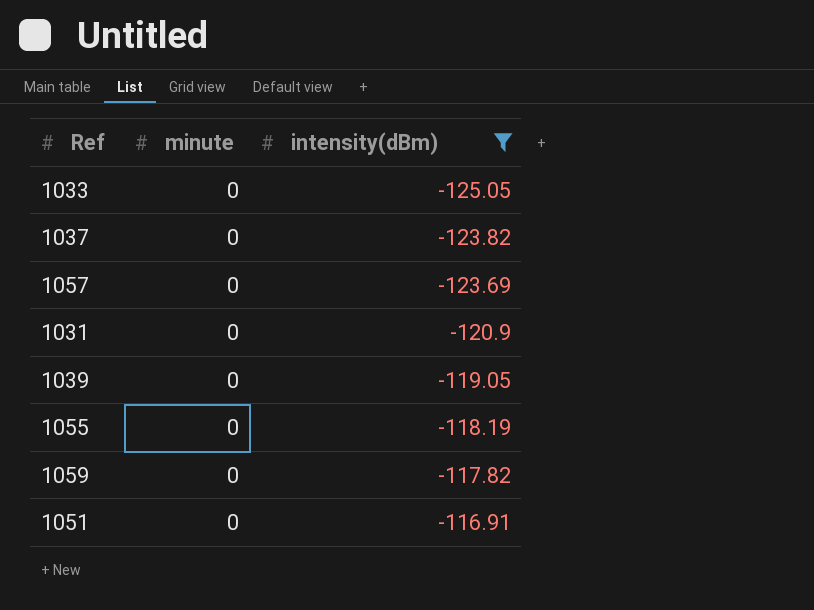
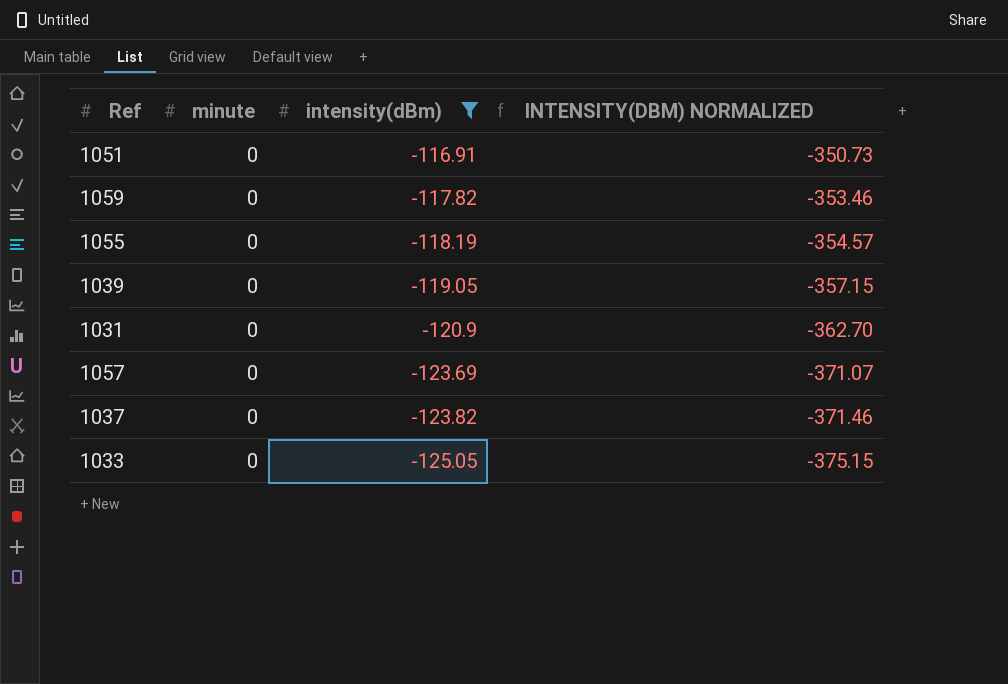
row order: intensity(dBm) ascending -> intensity(dBm) descending
column INTENSITY(DBM) NORMALIZED | formula: none -> [intensity(dBm)] * 3

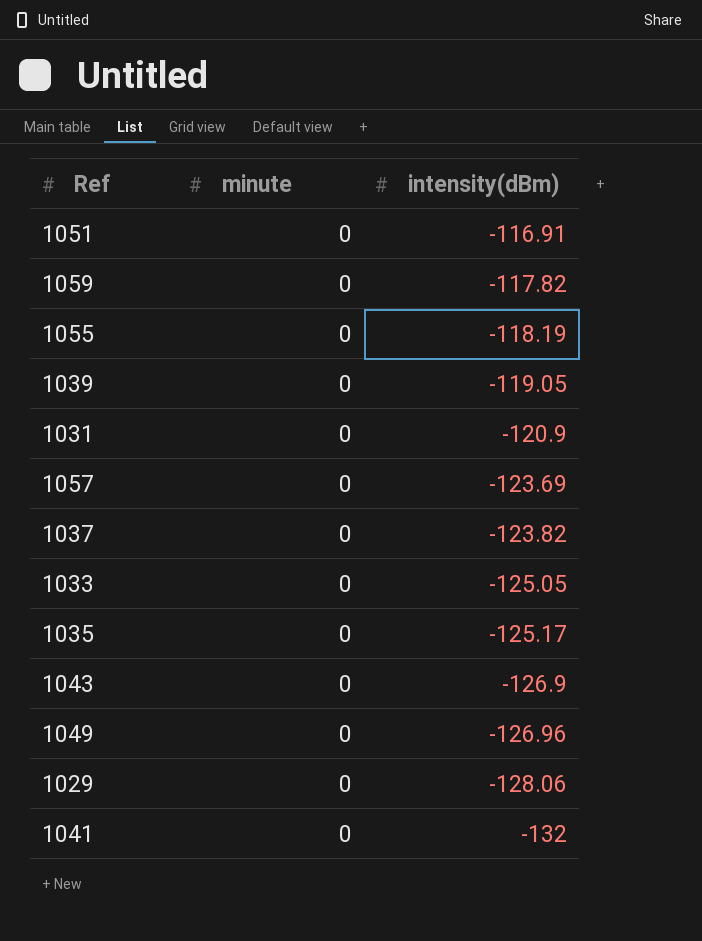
filter: intensity(dBm) >= -125.05 -> none
column INTENSITY(DBM) NORMALIZED | formula: [intensity(dBm)] * 3 -> none

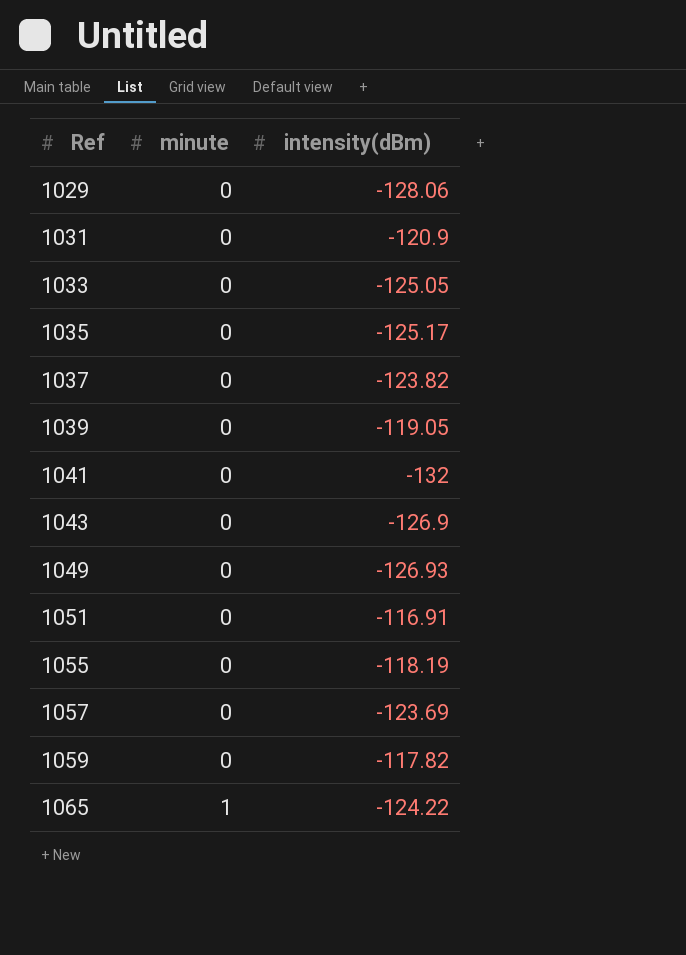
row order: intensity(dBm) descending -> Ref ascending
1049 | intensity(dBm): -126.96 -> -126.93
row 1065: none -> 1 | -124.22

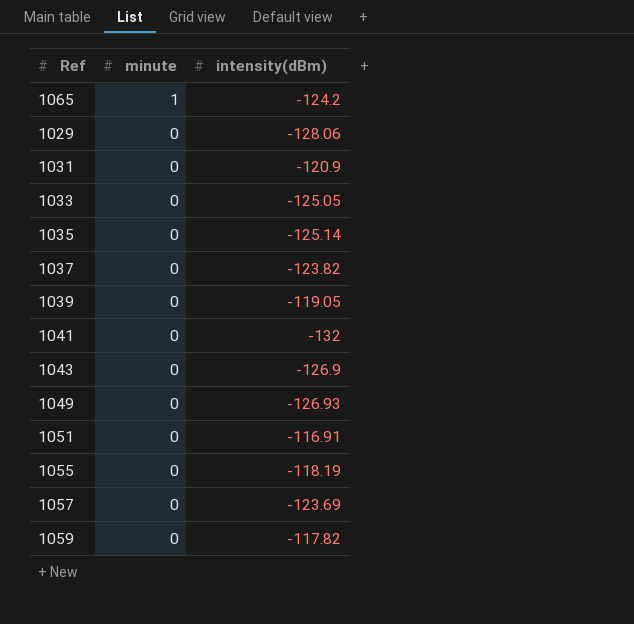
row order: Ref ascending -> minute descending
1065 | intensity(dBm): -124.22 -> -124.2
1035 | intensity(dBm): -125.17 -> -125.14

